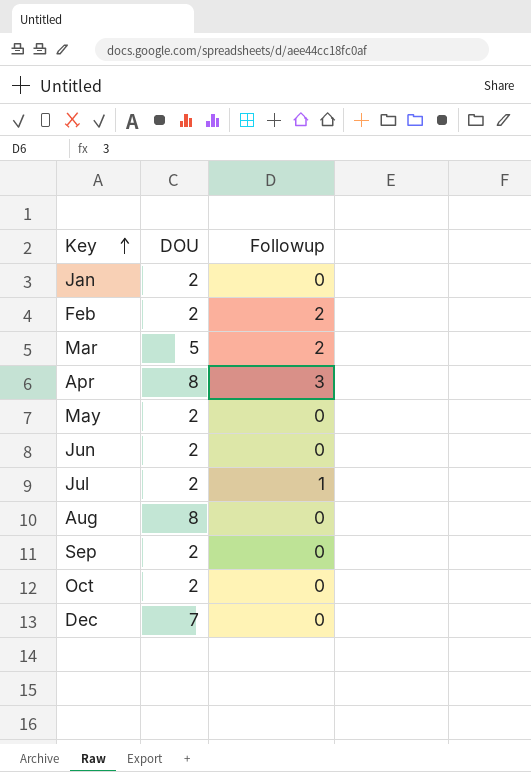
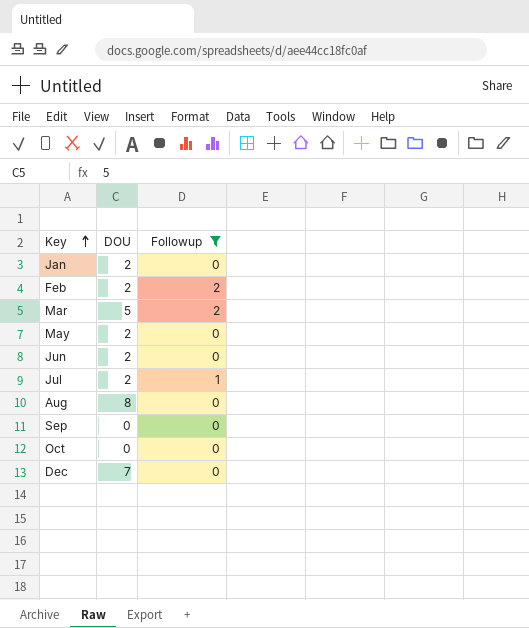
filter: none -> Followup != 3
Sep | DOU: 2 -> 0
Oct | DOU: 2 -> 0

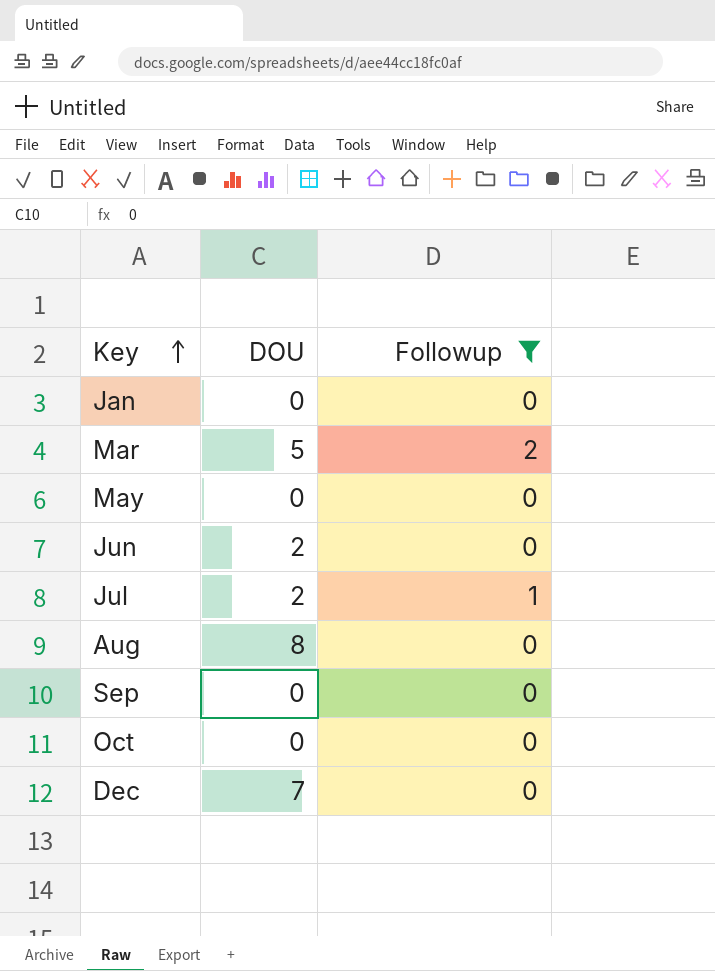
row Feb: 2 | 2 -> none
Jan | DOU: 2 -> 0
May | DOU: 2 -> 0

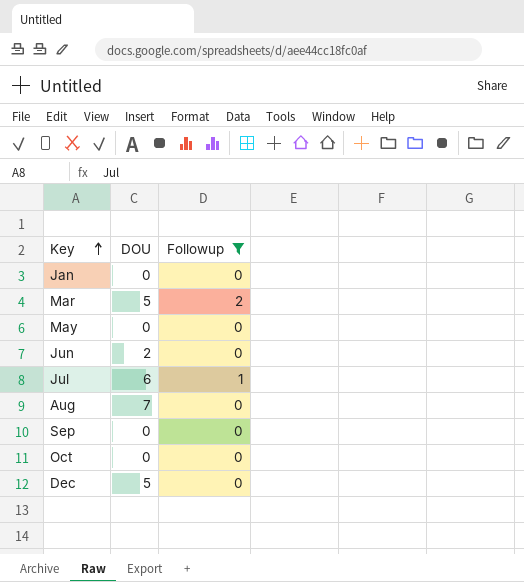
Jul | DOU: 2 -> 6
Aug | DOU: 8 -> 7
Dec | DOU: 7 -> 5

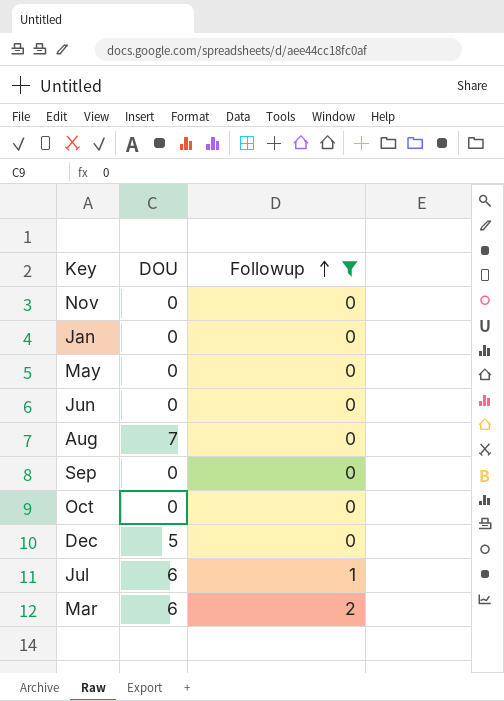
row order: Key ascending -> Followup ascending
row Nov: none -> 0 | 0
Jun | DOU: 2 -> 0
Mar | DOU: 5 -> 6

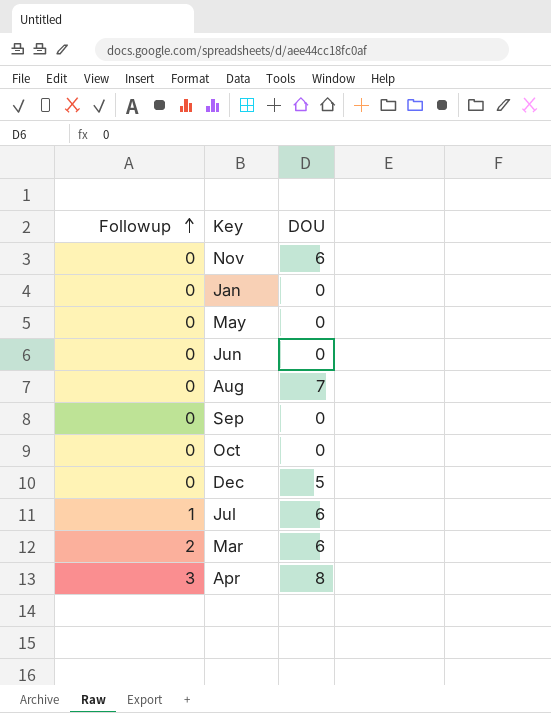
filter: Followup != 3 -> none
column Followup | position: 3 -> 1
Nov | DOU: 0 -> 6

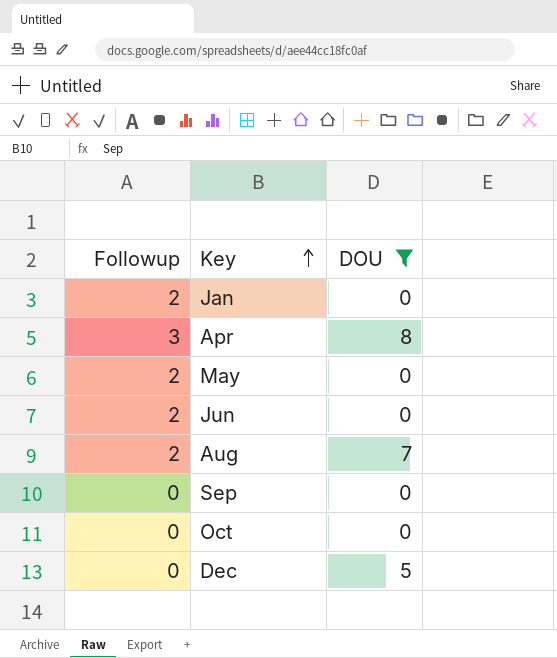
filter: none -> DOU != 6
row order: Followup ascending -> Key ascending
Jan | Followup: 0 -> 2
May | Followup: 0 -> 2
Jun | Followup: 0 -> 2
Aug | Followup: 0 -> 2

